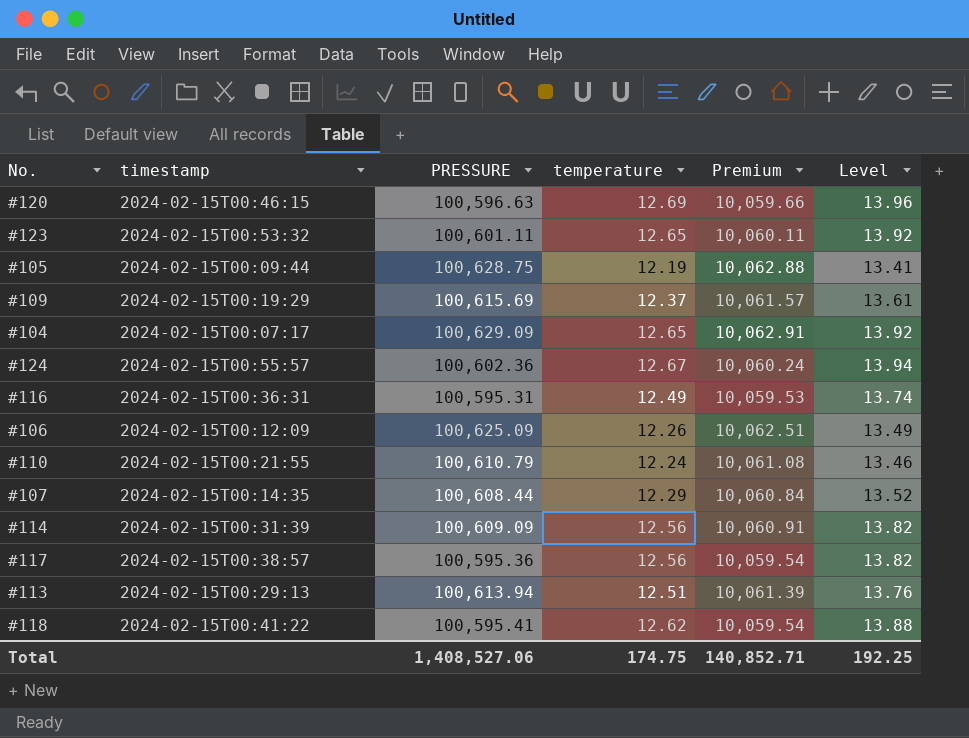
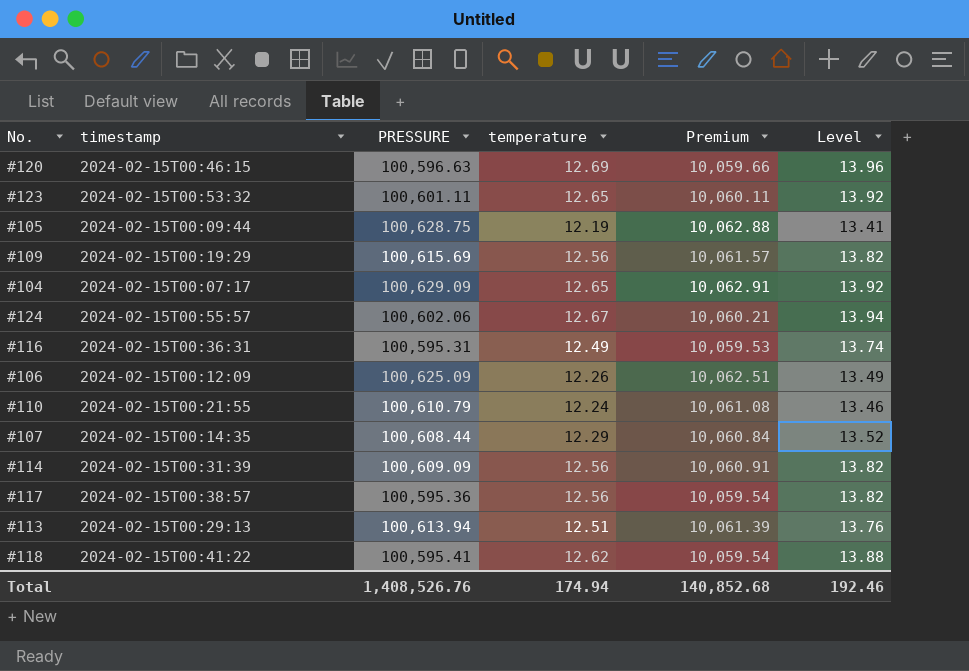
#109 | temperature: 12.37 -> 12.56
#109 | Level: 13.61 -> 13.82
#124 | PRESSURE: 100,602.36 -> 100,602.06
#124 | Premium: 10,060.24 -> 10,060.21
Total | PRESSURE: 1,408,527.06 -> 1,408,526.76
Total | temperature: 174.75 -> 174.94
Total | Premium: 140,852.71 -> 140,852.68
Total | Level: 192.25 -> 192.46

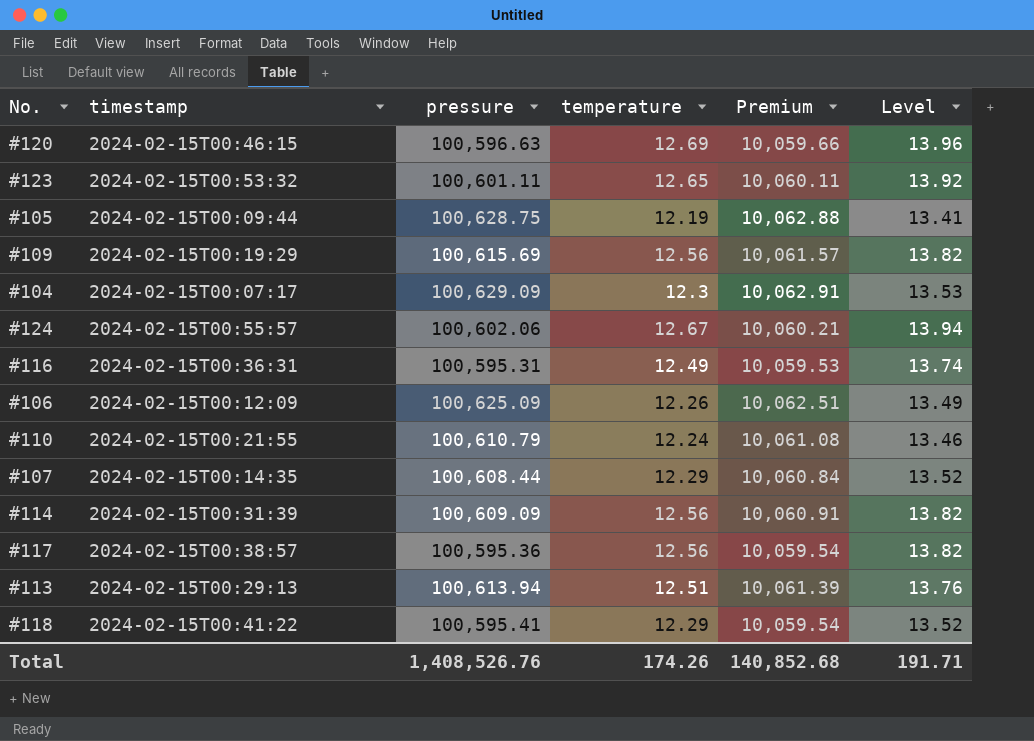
column name: PRESSURE -> pressure
#104 | temperature: 12.65 -> 12.3
#104 | Level: 13.92 -> 13.53
#118 | temperature: 12.62 -> 12.29
#118 | Level: 13.88 -> 13.52
Total | temperature: 174.94 -> 174.26
Total | Level: 192.46 -> 191.71

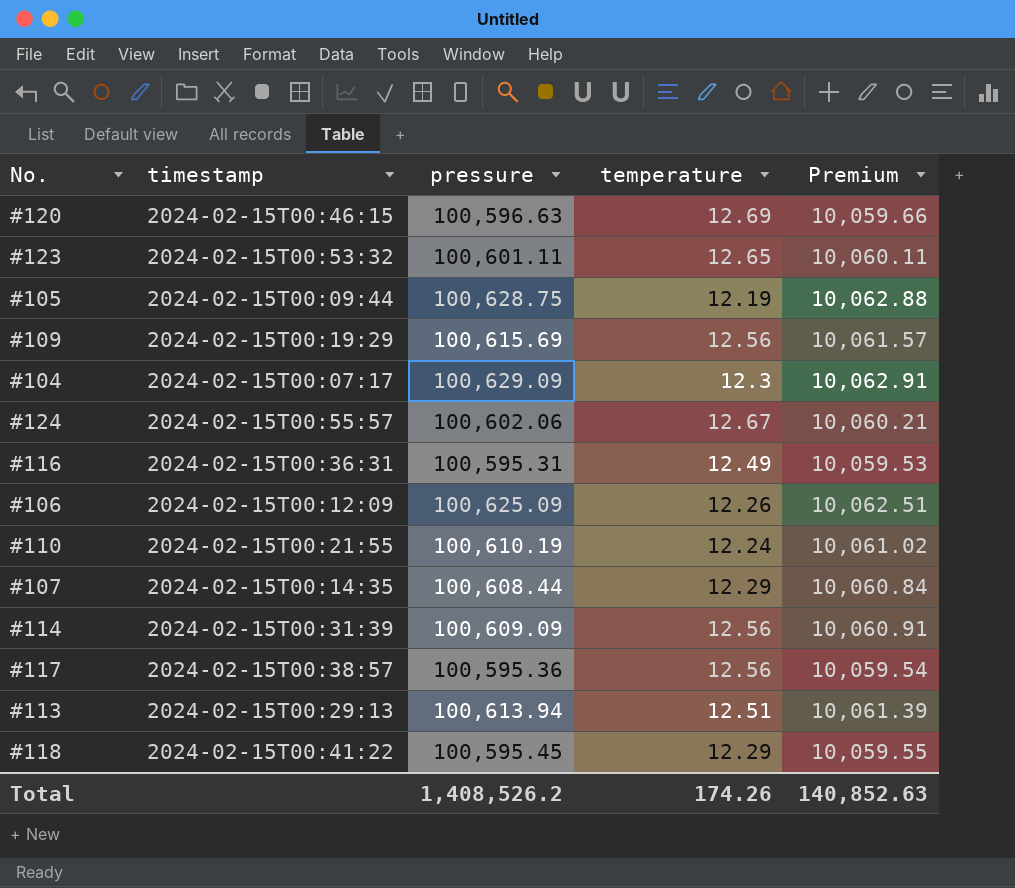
column Level | formula: [temperature] * 1.1 -> none
#110 | pressure: 100,610.79 -> 100,610.19
#110 | Premium: 10,061.08 -> 10,061.02
#118 | pressure: 100,595.41 -> 100,595.45
#118 | Premium: 10,059.54 -> 10,059.55
Total | pressure: 1,408,526.76 -> 1,408,526.2
Total | Premium: 140,852.68 -> 140,852.63

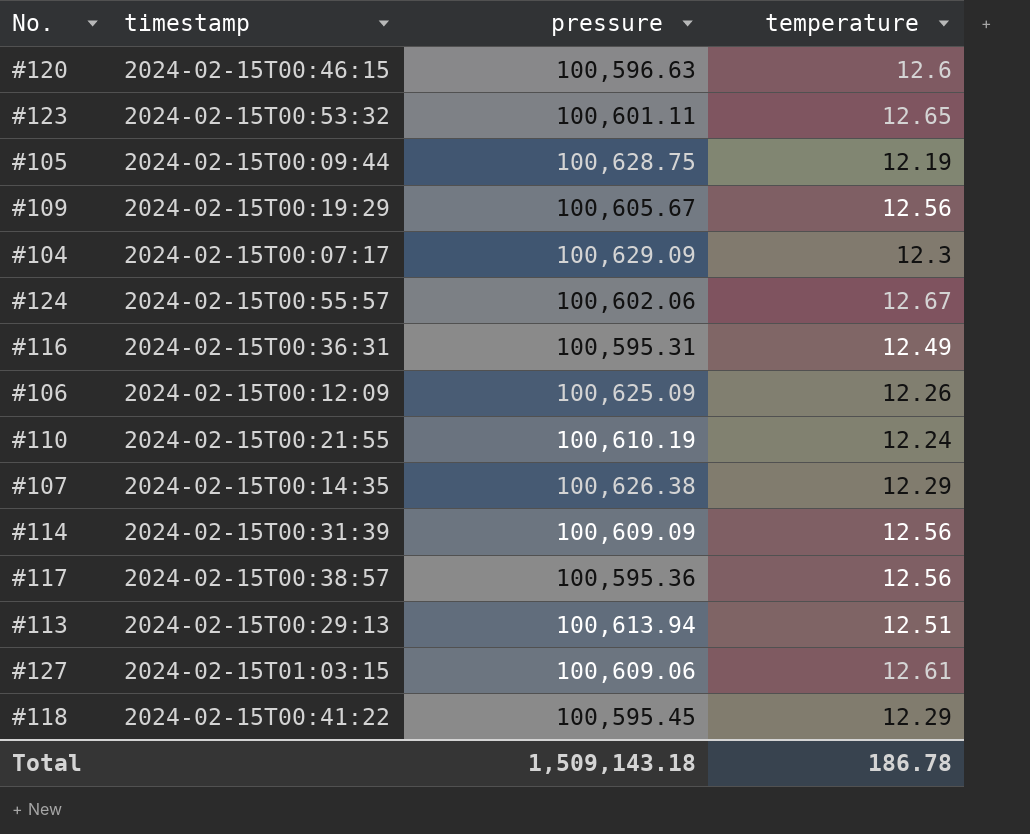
column Premium | formula: [pressure] * 0.1 -> none
#120 | temperature: 12.69 -> 12.6
#109 | pressure: 100,615.69 -> 100,605.67
#107 | pressure: 100,608.44 -> 100,626.38
row #127: none -> 2024-02-15T01:03:15 | 100,609.06 | 12.61
Total | pressure: 1,408,526.2 -> 1,509,143.18
Total | temperature: 174.26 -> 186.78

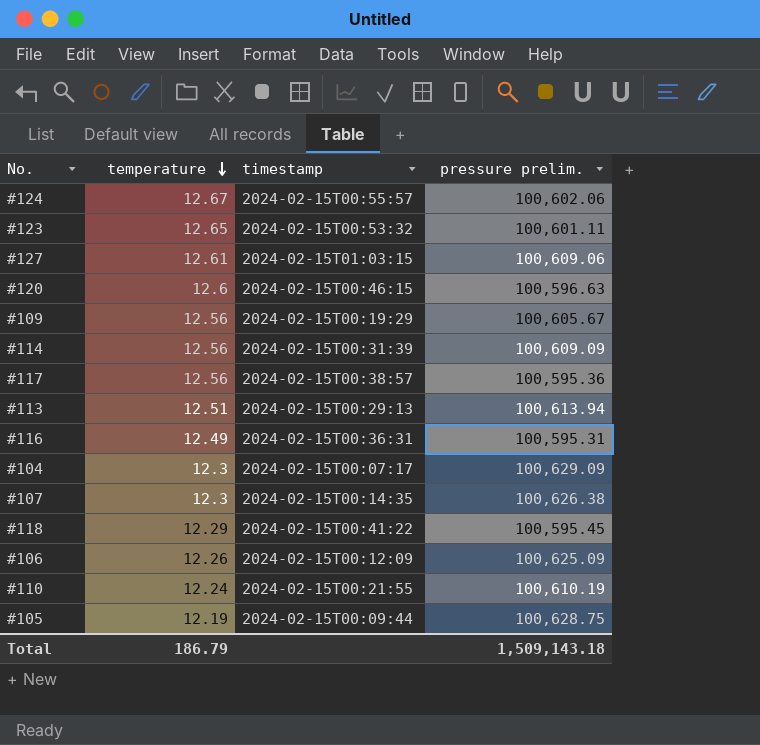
row order: none -> temperature descending
column temperature | position: 4 -> 2
column name: pressure -> pressure prelim.
#107 | temperature: 12.29 -> 12.3
Total | temperature: 186.78 -> 186.79

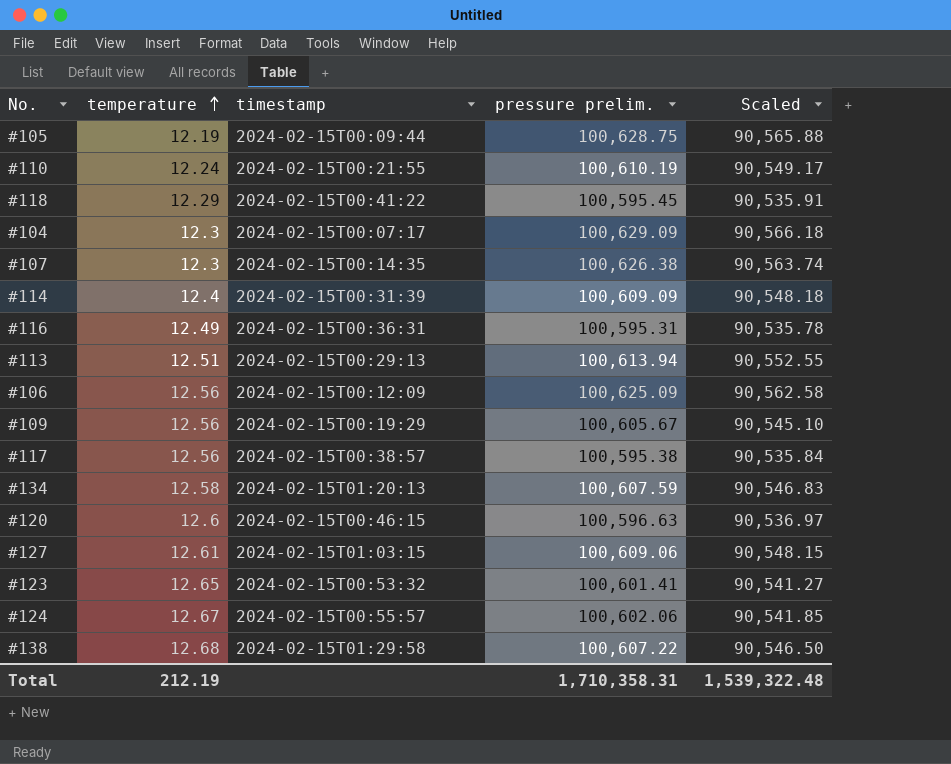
row order: temperature descending -> temperature ascending
column Scaled | formula: none -> [pressure prelim.] * 0.9
#114 | temperature: 12.56 -> 12.4
#106 | temperature: 12.26 -> 12.56
#117 | pressure prelim.: 100,595.36 -> 100,595.38
row #134: none -> 12.58 | 2024-02-15T01:20:13 | 100,607.59 | 90,546.83
#123 | pressure prelim.: 100,601.11 -> 100,601.41
row #138: none -> 12.68 | 2024-02-15T01:29:58 | 100,607.22 | 90,546.50
Total | temperature: 186.79 -> 212.19
Total | pressure prelim.: 1,509,143.18 -> 1,710,358.31

